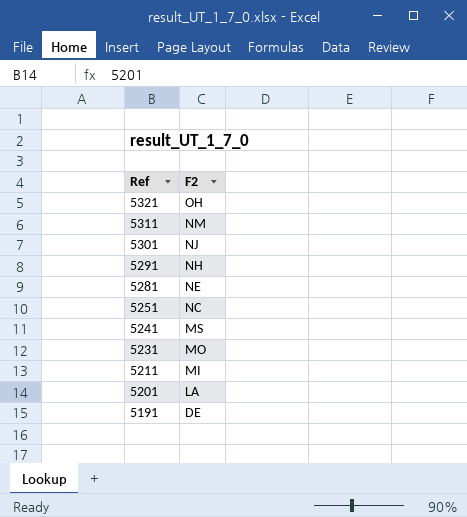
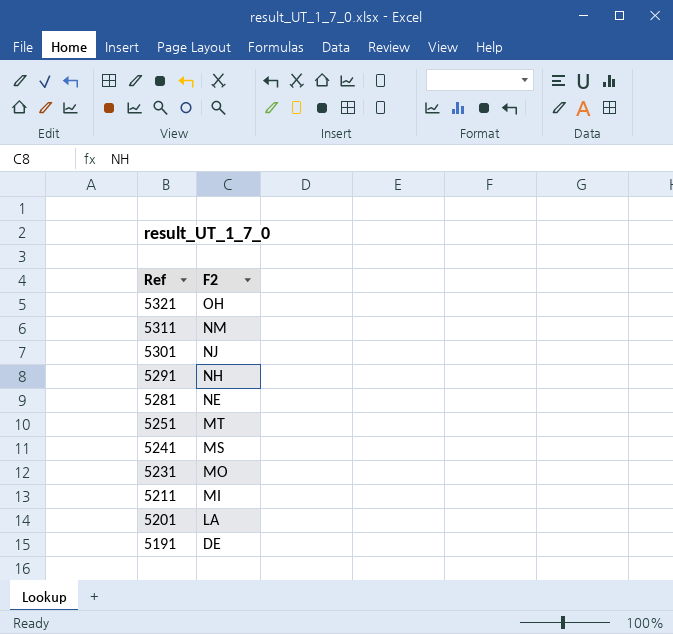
5251 | F2: NC -> MT

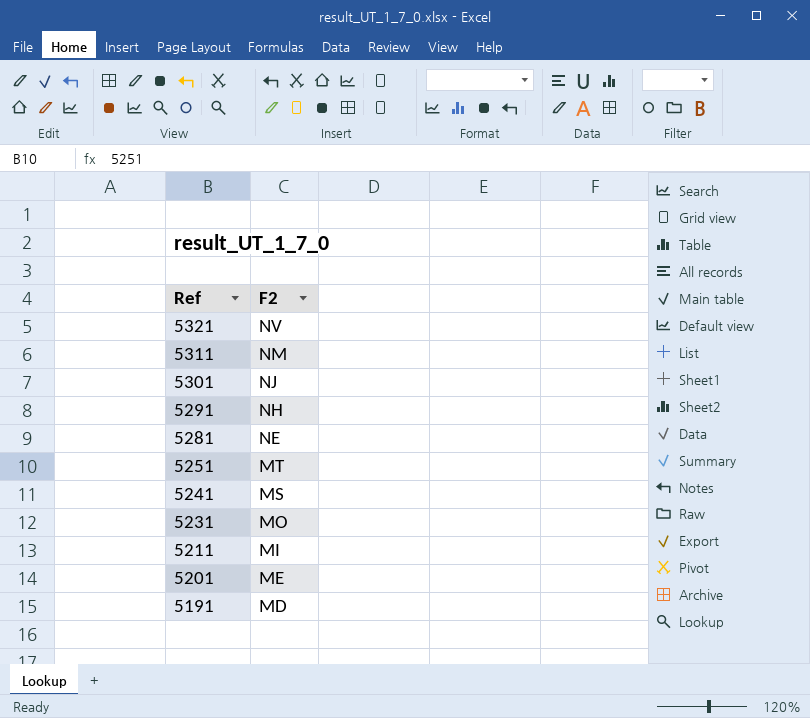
5321 | F2: OH -> NV
5201 | F2: LA -> ME
5191 | F2: DE -> MD

